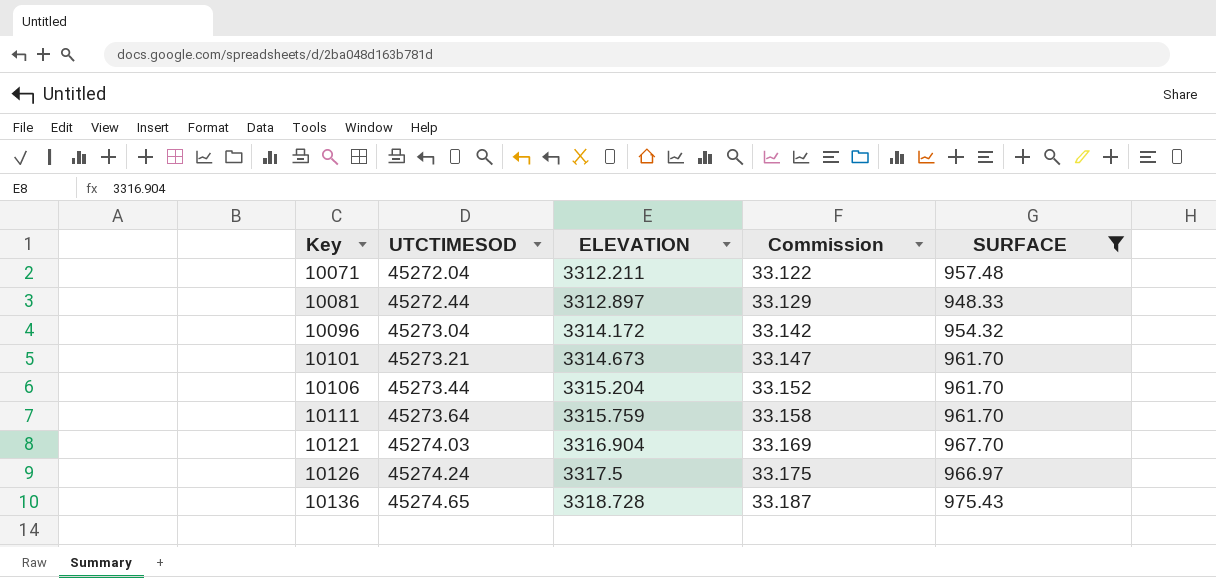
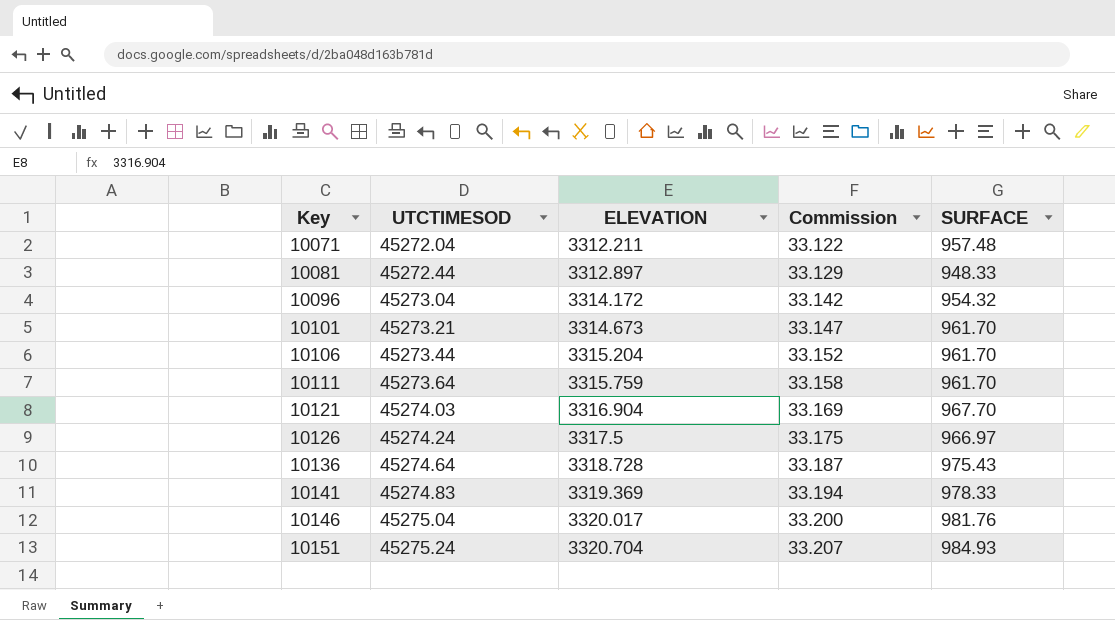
filter: SURFACE <= 975.43 -> none
10136 | UTCTIMESOD: 45274.65 -> 45274.64

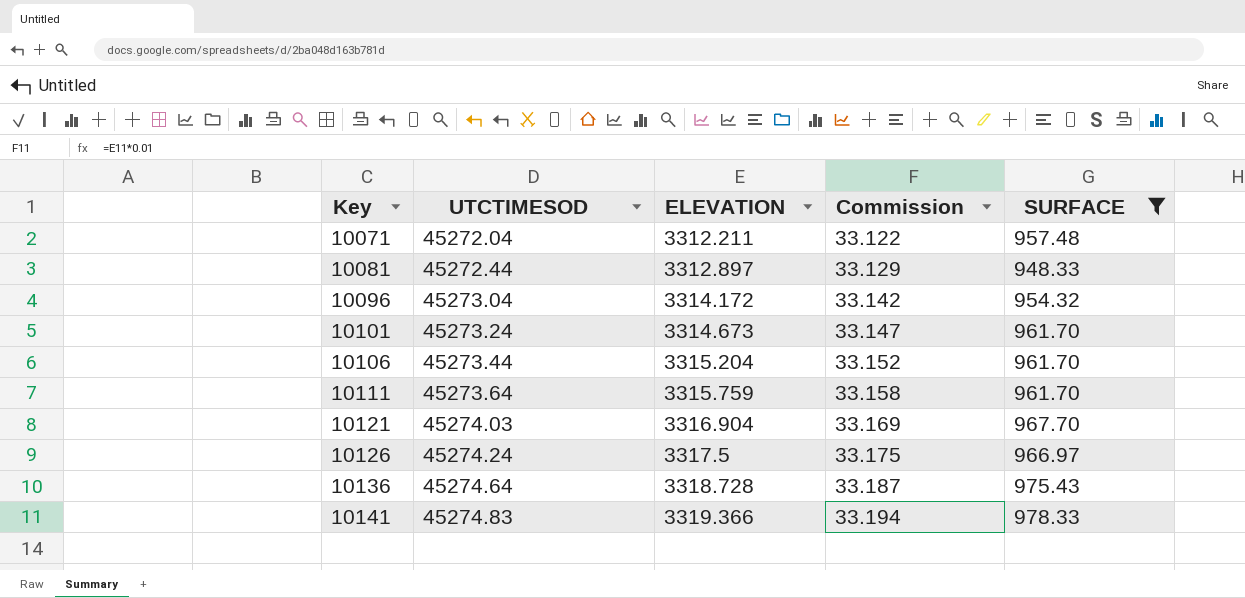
filter: none -> SURFACE <= 978.33
10101 | UTCTIMESOD: 45273.21 -> 45273.24
10141 | ELEVATION: 3319.369 -> 3319.366

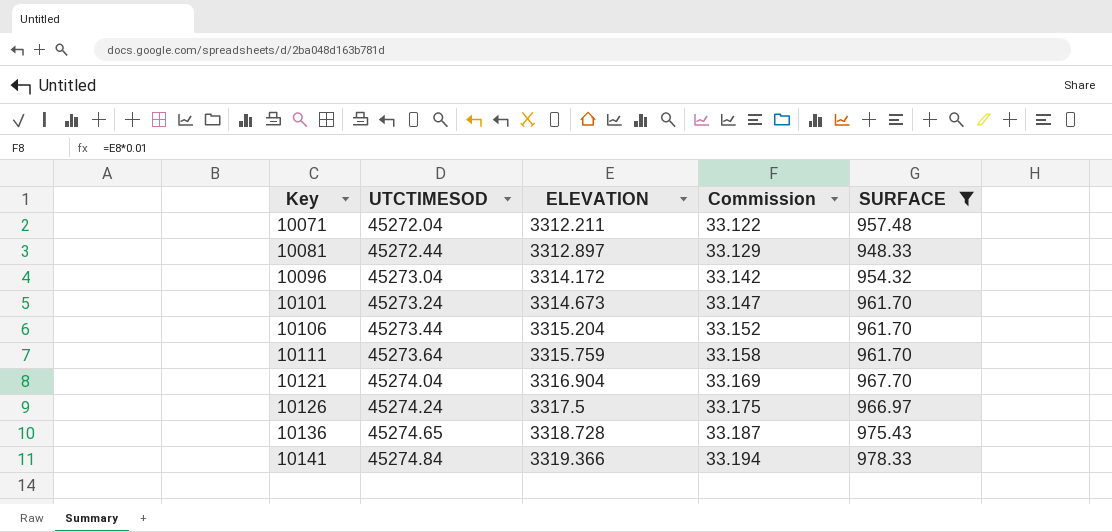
10121 | UTCTIMESOD: 45274.03 -> 45274.04
10136 | UTCTIMESOD: 45274.64 -> 45274.65
10141 | UTCTIMESOD: 45274.83 -> 45274.84

